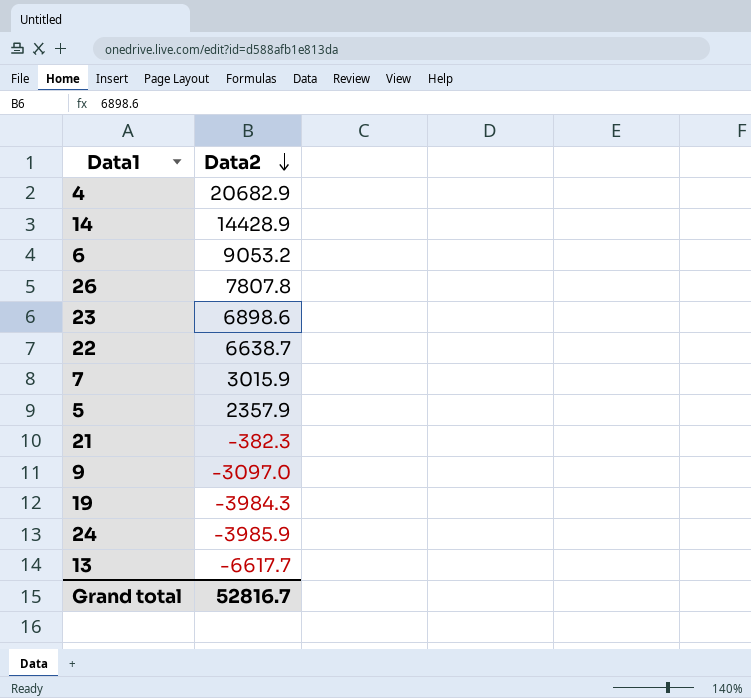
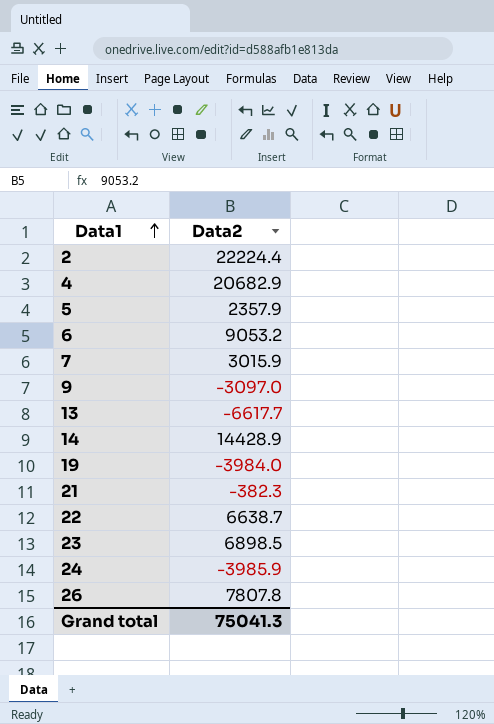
row order: Data2 descending -> Data1 ascending
row 2: none -> 22224.4
19 | Data2: -3984.3 -> -3984.0
23 | Data2: 6898.6 -> 6898.5
Grand total | Data2: 52816.7 -> 75041.3

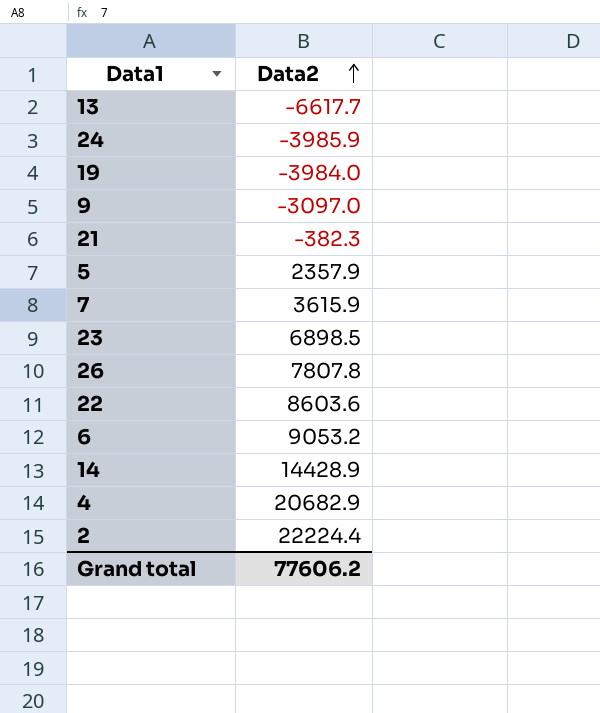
row order: Data1 ascending -> Data2 ascending
7 | Data2: 3015.9 -> 3615.9
22 | Data2: 6638.7 -> 8603.6
Grand total | Data2: 75041.3 -> 77606.2

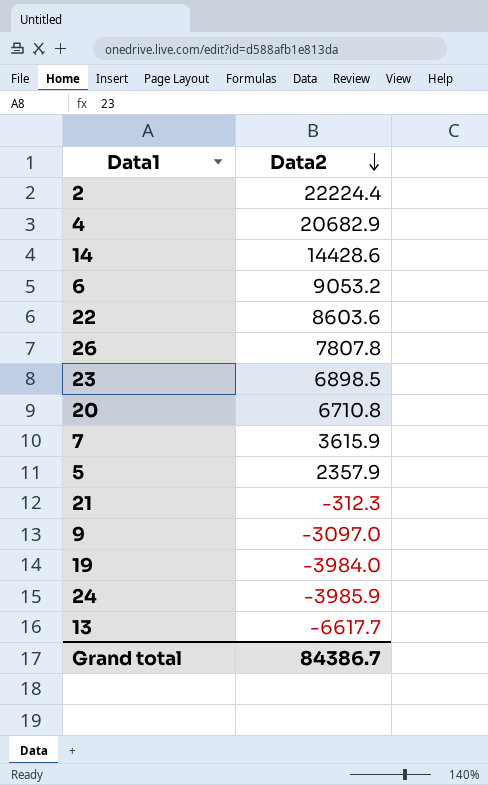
row order: Data2 ascending -> Data2 descending
14 | Data2: 14428.9 -> 14428.6
row 20: none -> 6710.8
21 | Data2: -382.3 -> -312.3
Grand total | Data2: 77606.2 -> 84386.7

